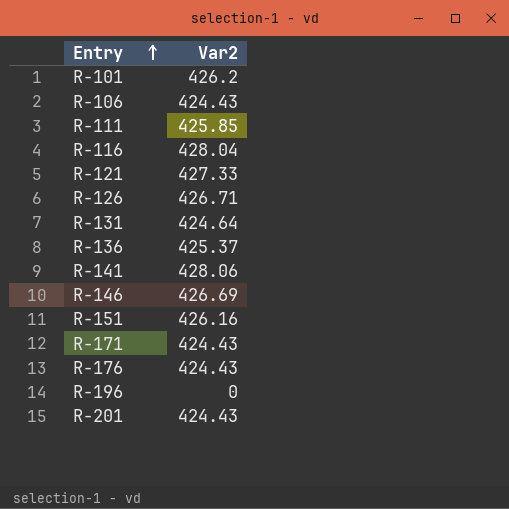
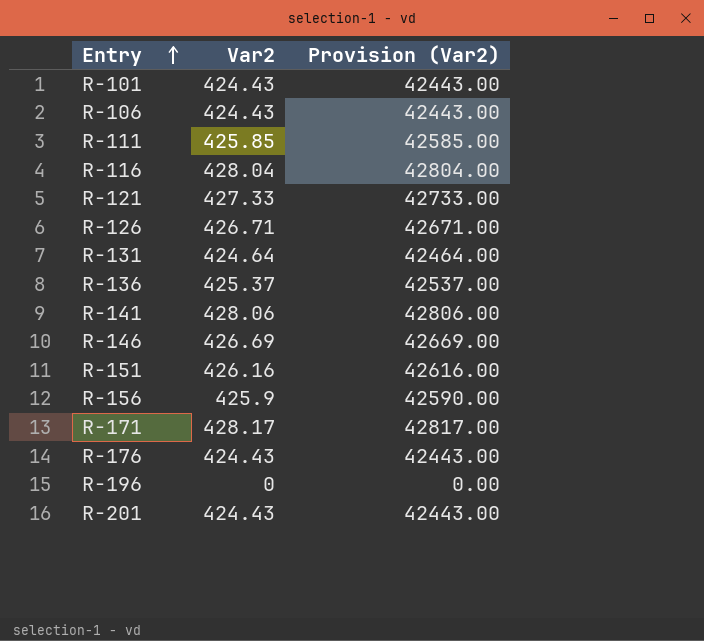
column Provision (Var2) | formula: none -> [Var2] * 100
R-101 | Var2: 426.2 -> 424.43
row R-156: none -> 425.9 | 42590.00
R-171 | Var2: 424.43 -> 428.17

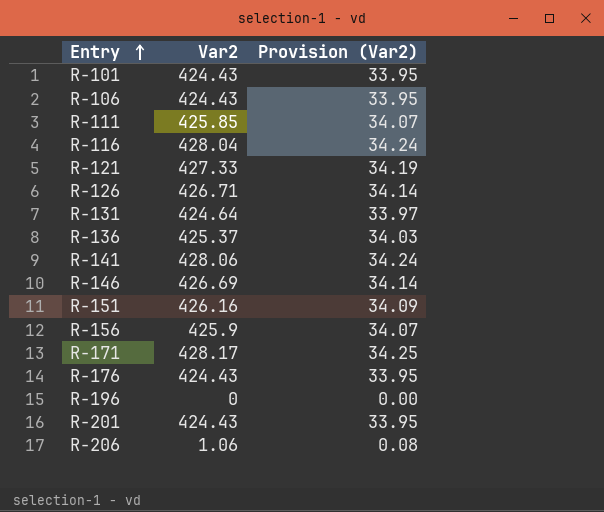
column Provision (Var2) | formula: [Var2] * 100 -> [Var2] * 0.08
row R-206: none -> 1.06 | 0.08

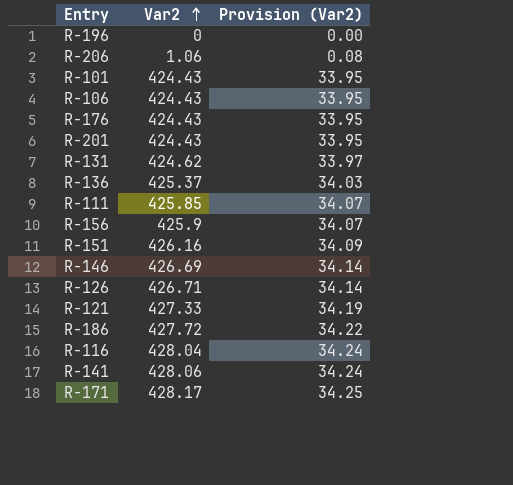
row order: Entry ascending -> Var2 ascending
R-131 | Var2: 424.64 -> 424.62
row R-186: none -> 427.72 | 34.22

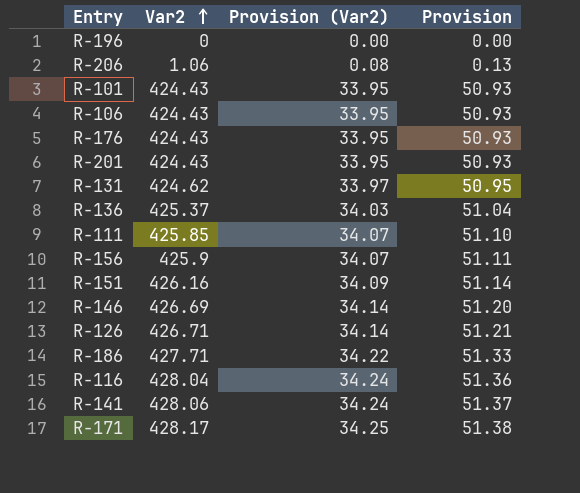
column Provision | formula: none -> [Var2] * 0.12
row R-121: 427.33 | 34.19 -> none
R-186 | Var2: 427.72 -> 427.71

